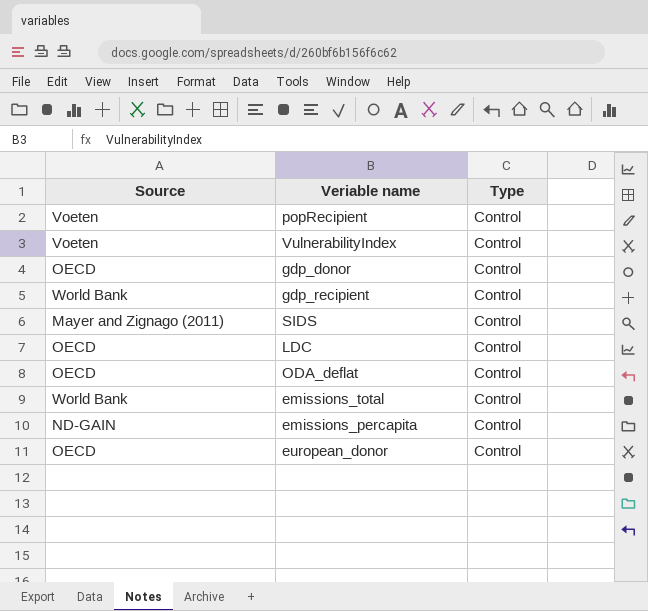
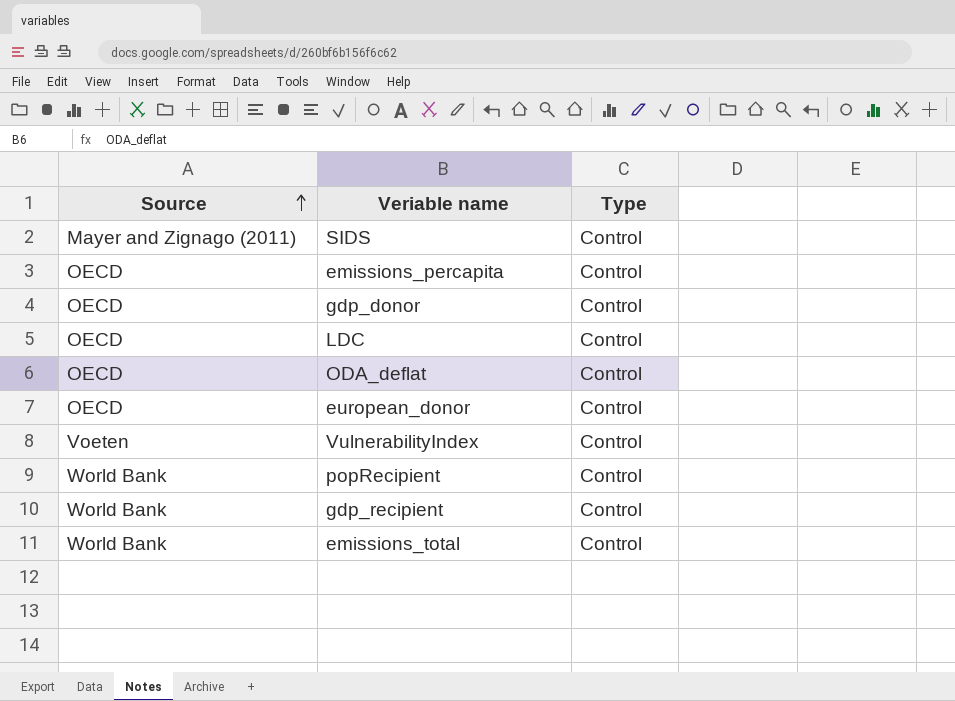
row order: none -> Source ascending
emissions_percapita | Source: ND-GAIN -> OECD
popRecipient | Source: Voeten -> World Bank

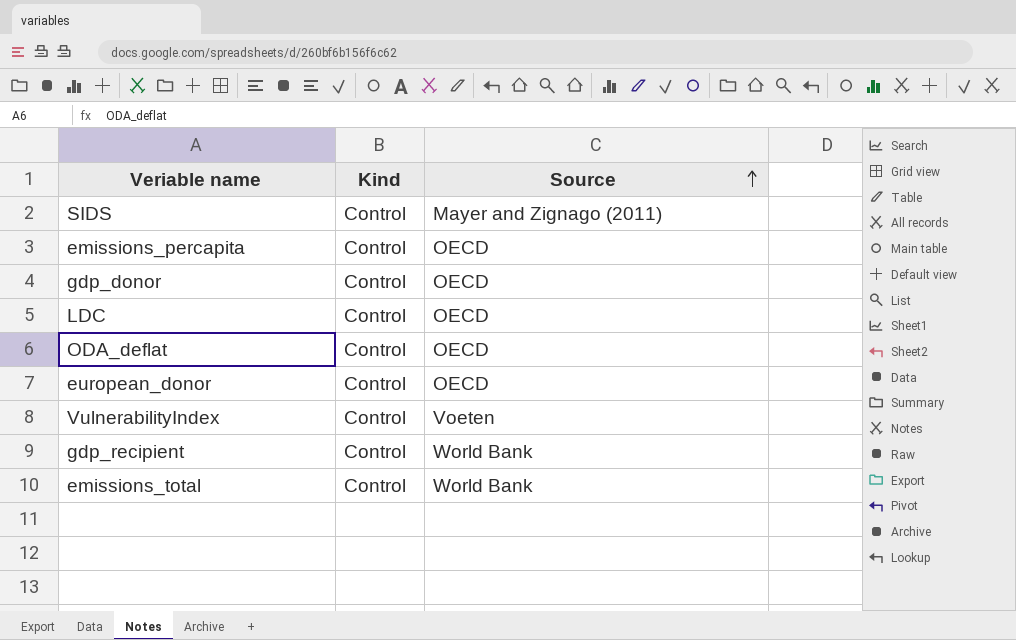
column name: Type -> Kind
column Source | position: 1 -> 3
row popRecipient: World Bank | Control -> none

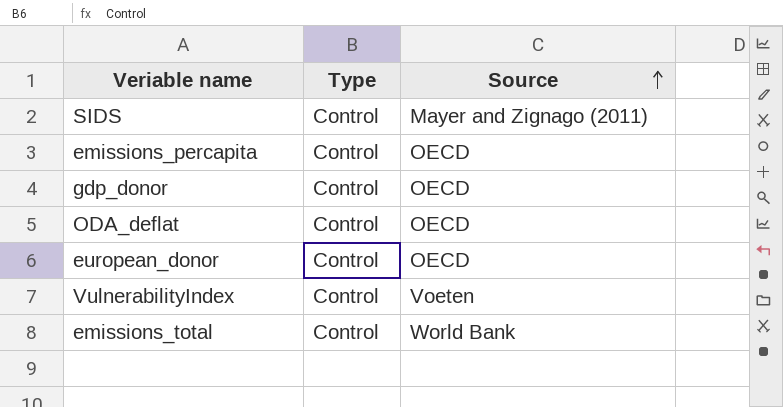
column name: Kind -> Type
row LDC: Control | OECD -> none
row gdp_recipient: Control | World Bank -> none

